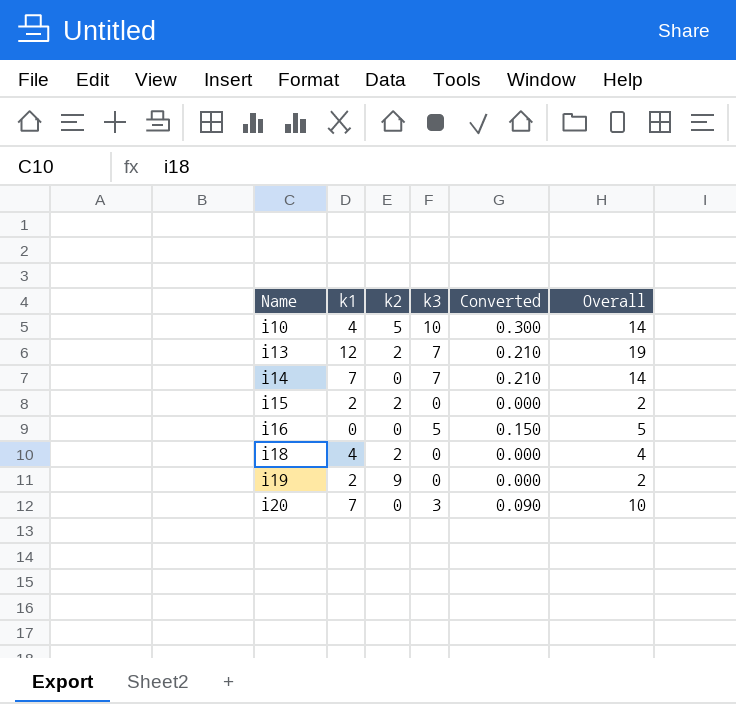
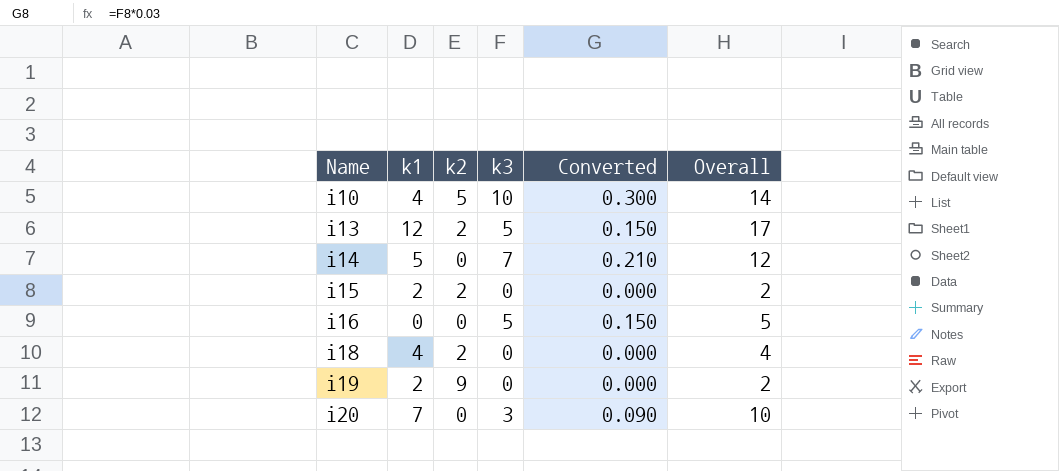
i13 | k3: 7 -> 5
i13 | Converted: 0.210 -> 0.150
i13 | Overall: 19 -> 17
i14 | k1: 7 -> 5
i14 | Overall: 14 -> 12

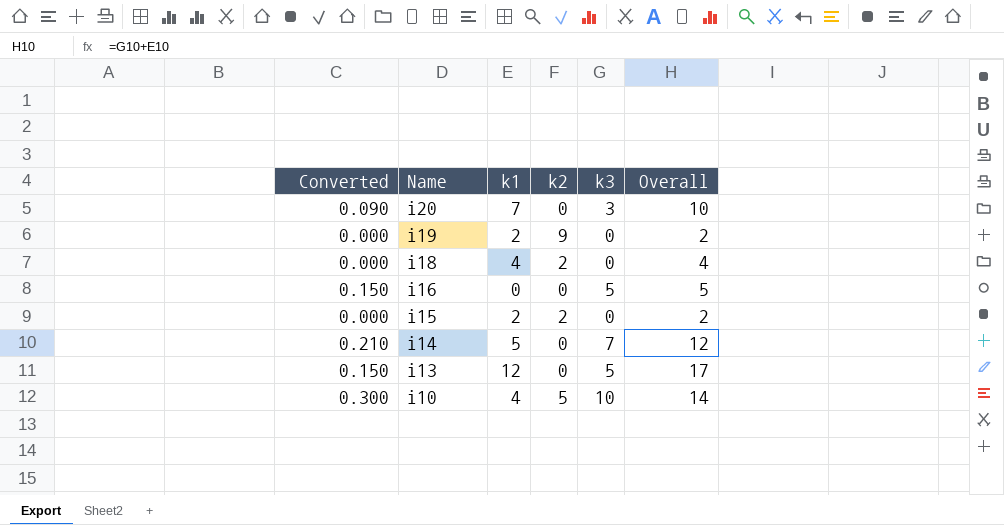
row order: Name ascending -> Name descending
column Converted | position: 5 -> 1
i13 | k2: 2 -> 0

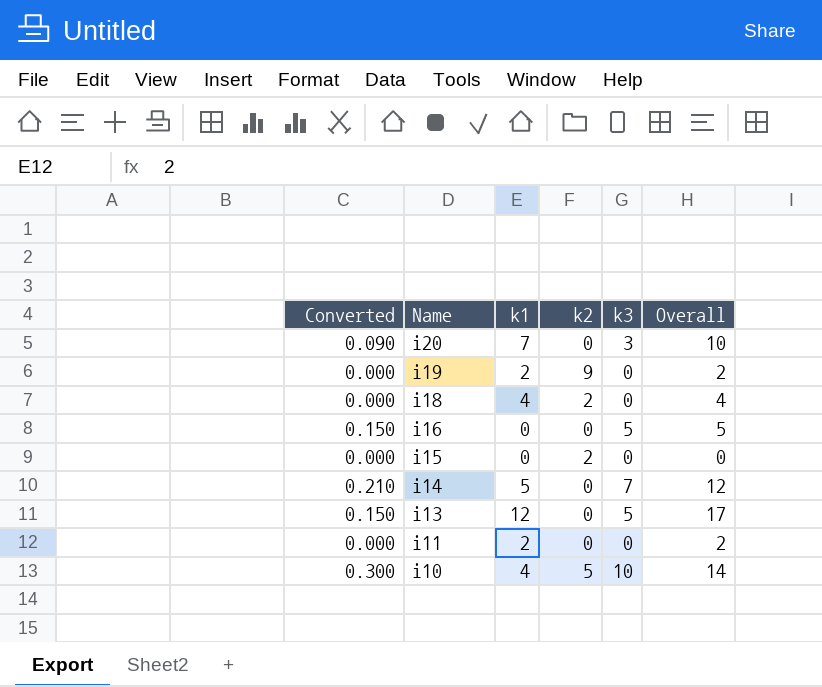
i15 | k1: 2 -> 0
i15 | Overall: 2 -> 0
row i11: none -> 0.000 | 2 | 0 | 0 | 2

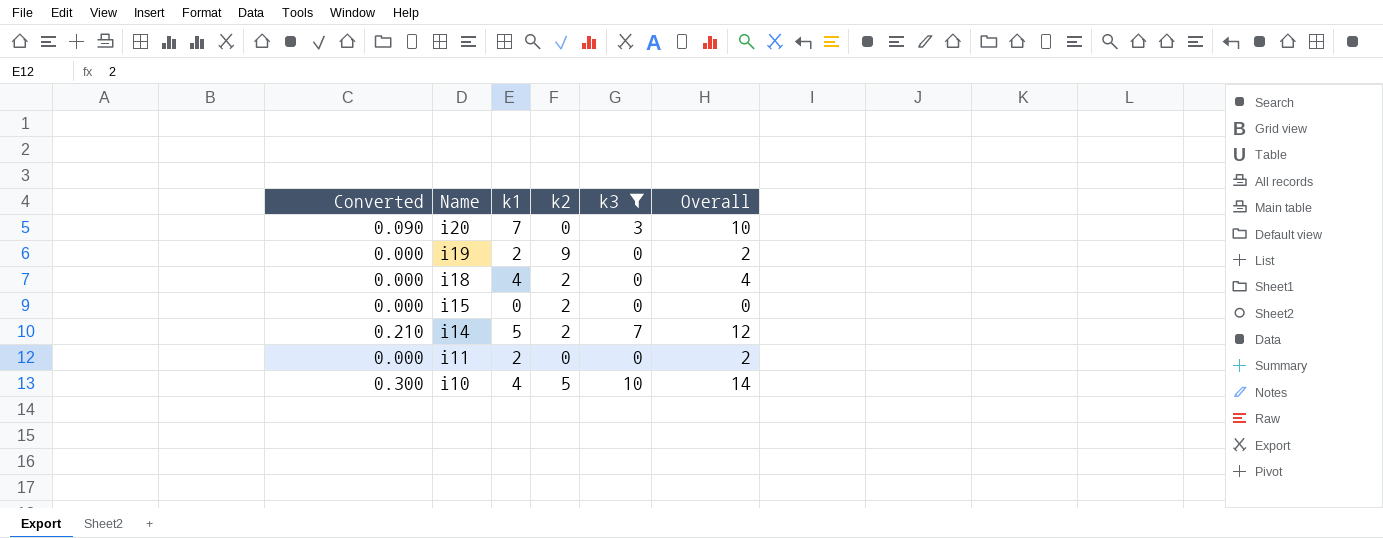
filter: none -> k3 != 5
i14 | k2: 0 -> 2

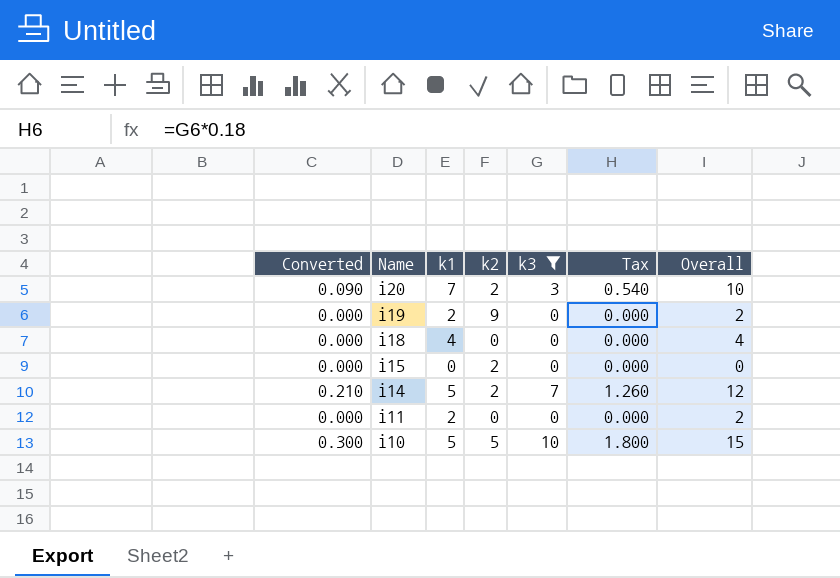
column Tax | formula: none -> [k3] * 0.18
i20 | k2: 0 -> 2
i18 | k2: 2 -> 0
i10 | k1: 4 -> 5
i10 | Overall: 14 -> 15

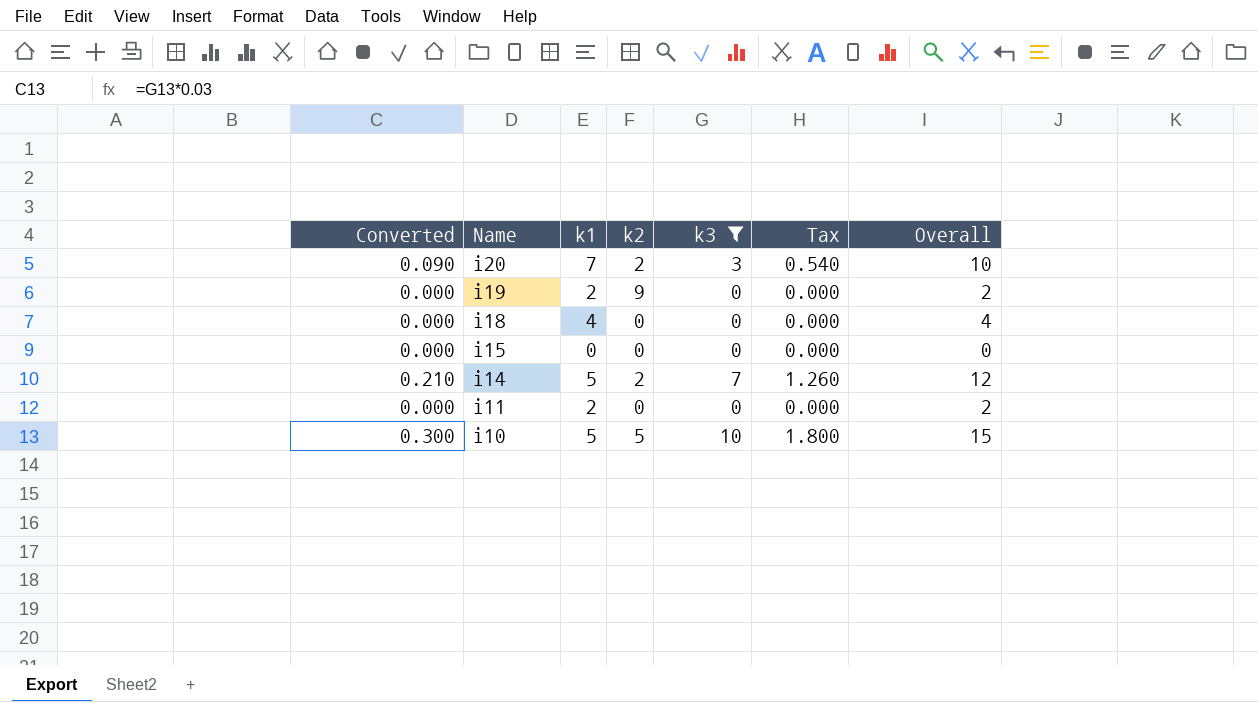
i15 | k2: 2 -> 0

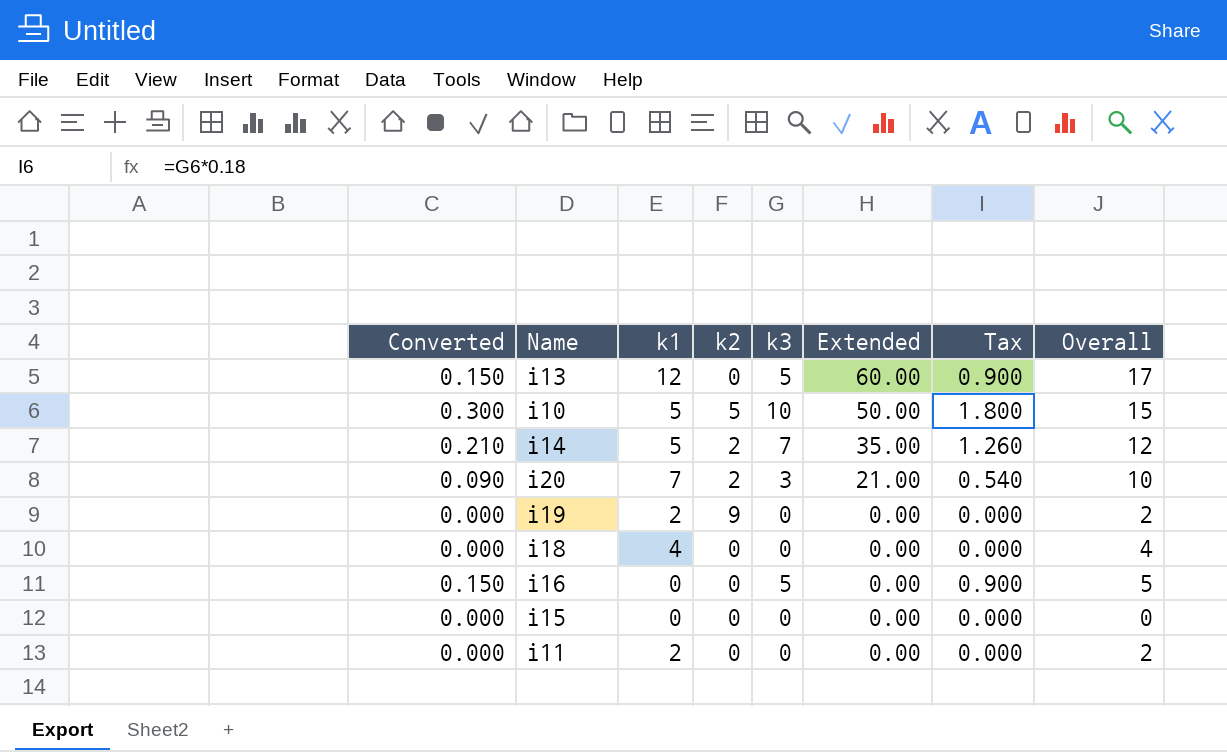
filter: k3 != 5 -> none
row order: Name descending -> Extended descending
column Extended | formula: none -> [k1] * [k3]

